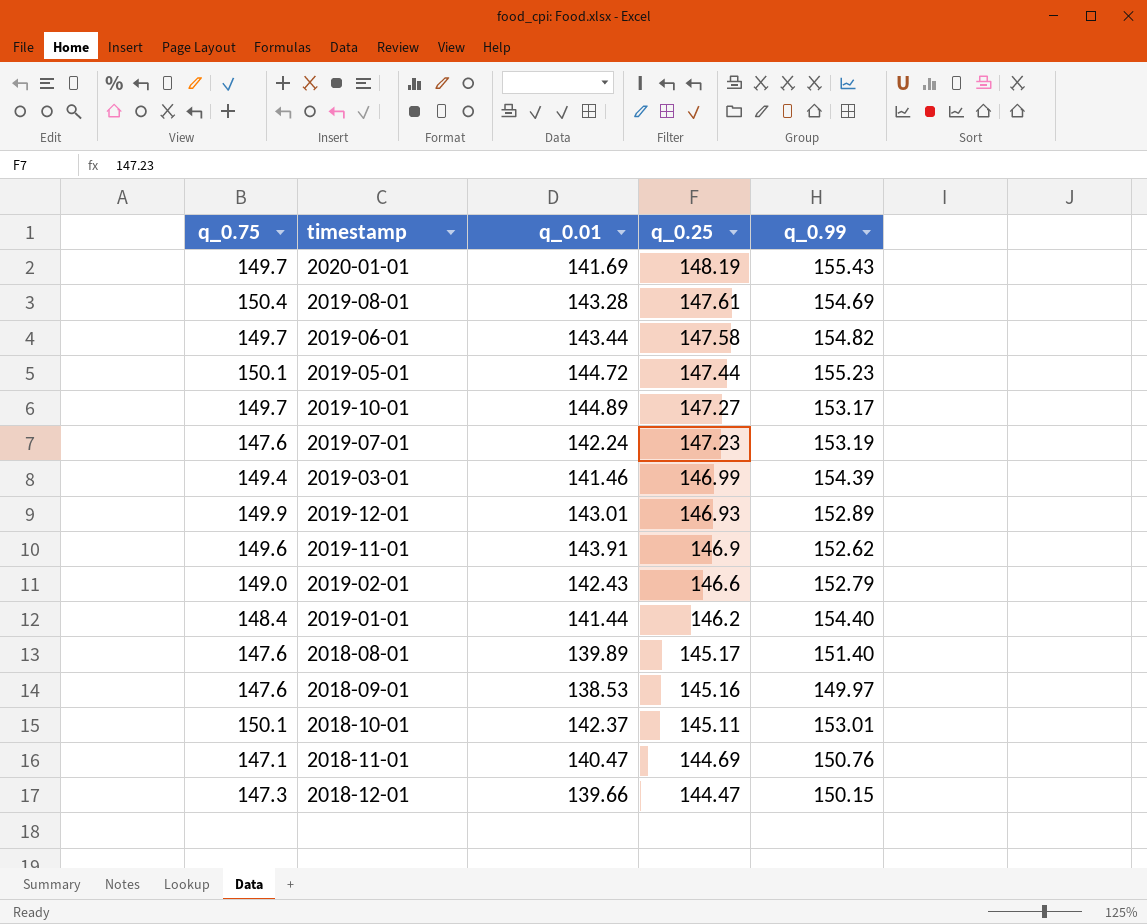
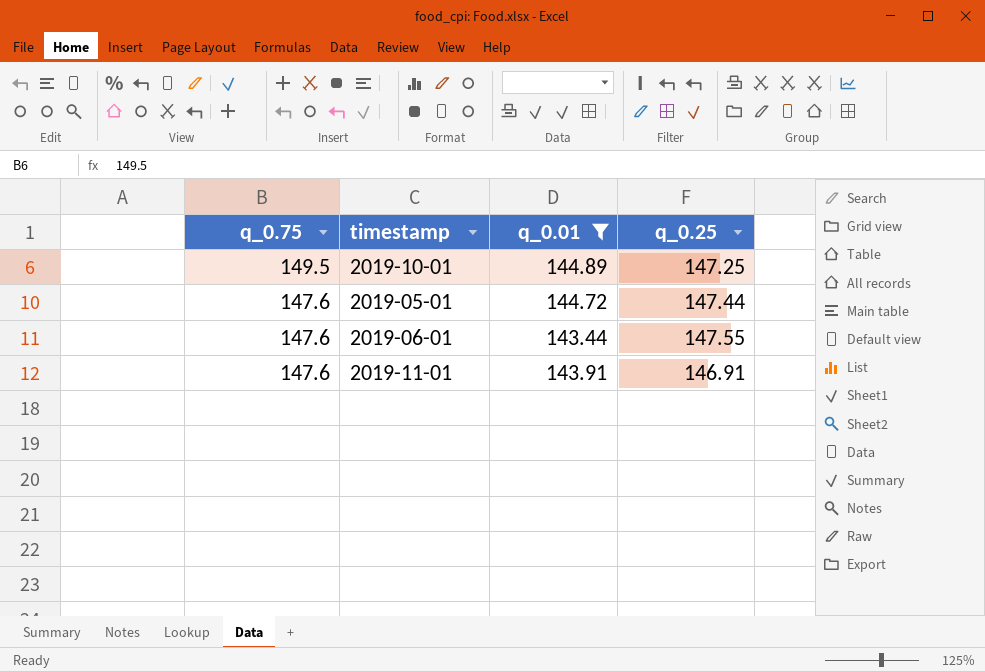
filter: none -> q_0.01 >= 143.44
row order: q_0.25 descending -> q_0.75 descending
column q_0.99 | position: 5 -> none
2019-10-01 | q_0.75: 149.7 -> 149.5
2019-10-01 | q_0.25: 147.27 -> 147.25
2019-05-01 | q_0.75: 150.1 -> 147.6
2019-06-01 | q_0.75: 149.7 -> 147.6
2019-06-01 | q_0.25: 147.58 -> 147.55
2019-11-01 | q_0.75: 149.6 -> 147.6
2019-11-01 | q_0.25: 146.9 -> 146.91

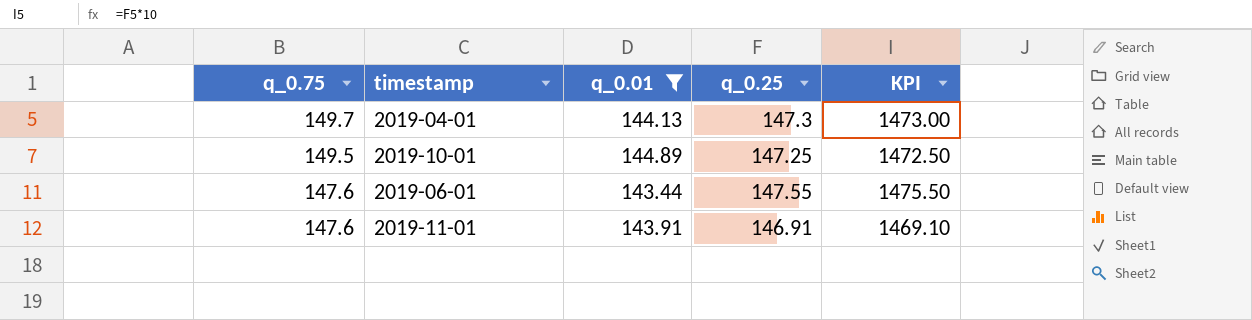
column KPI | formula: none -> [q_0.25] * 10
row 2019-05-01: 147.6 | 144.72 | 147.44 -> none
row 2019-04-01: none -> 149.7 | 144.13 | 147.3 | 1473.00

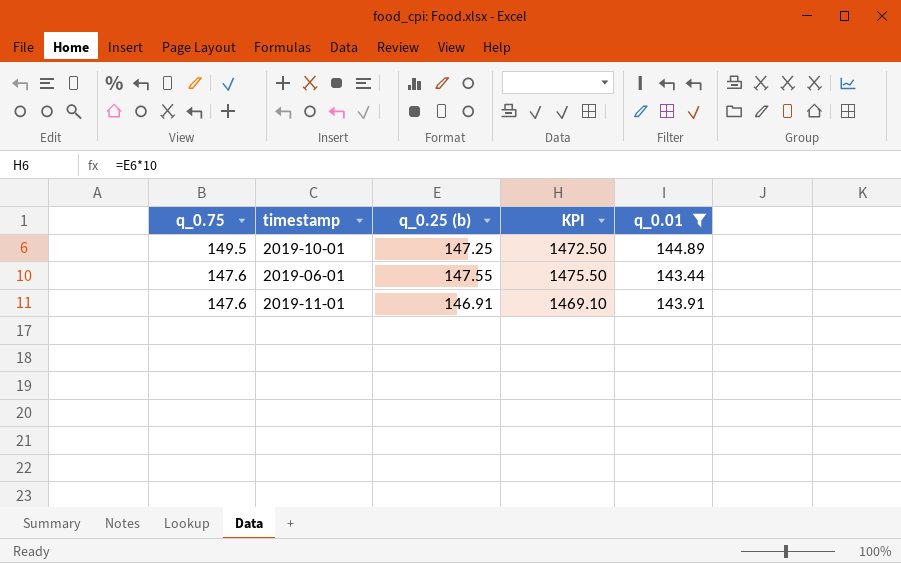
column name: q_0.25 -> q_0.25 (b)
column q_0.01 | position: 3 -> 5
row 2019-04-01: 149.7 | 144.13 | 147.3 | 1473.00 -> none

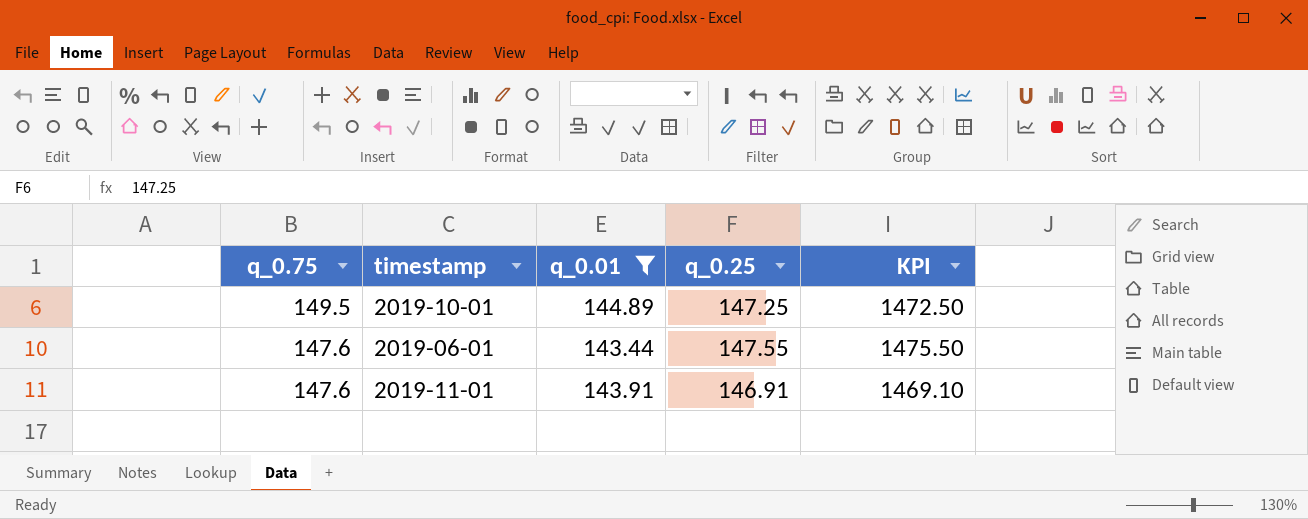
column q_0.01 | position: 5 -> 3
column name: q_0.25 (b) -> q_0.25

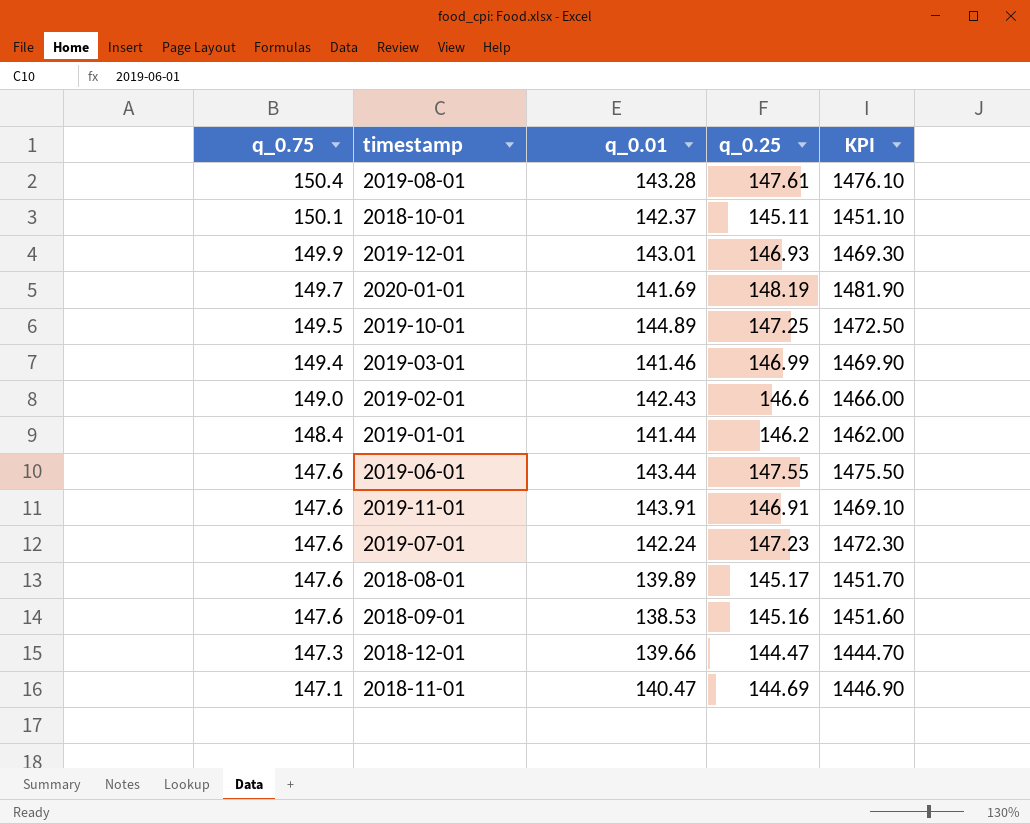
filter: q_0.01 >= 143.44 -> none

